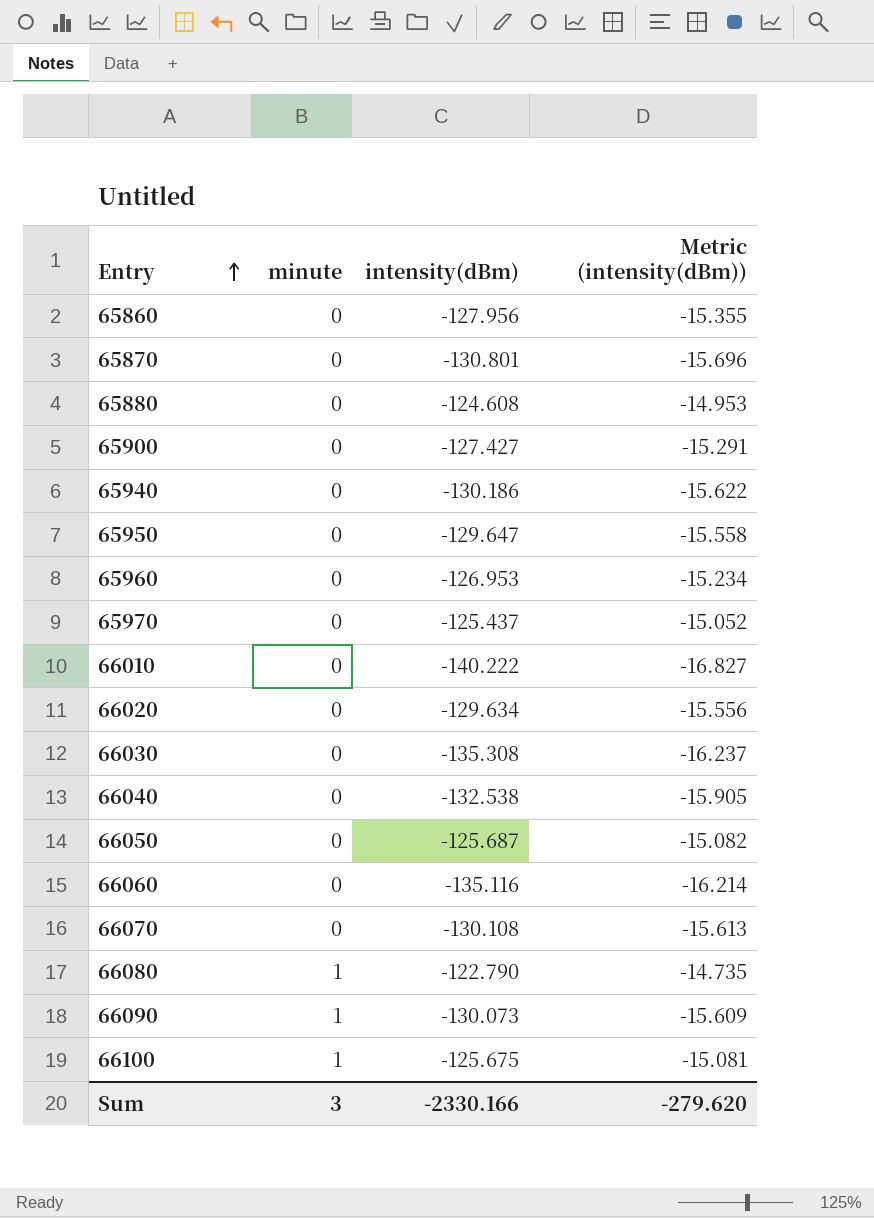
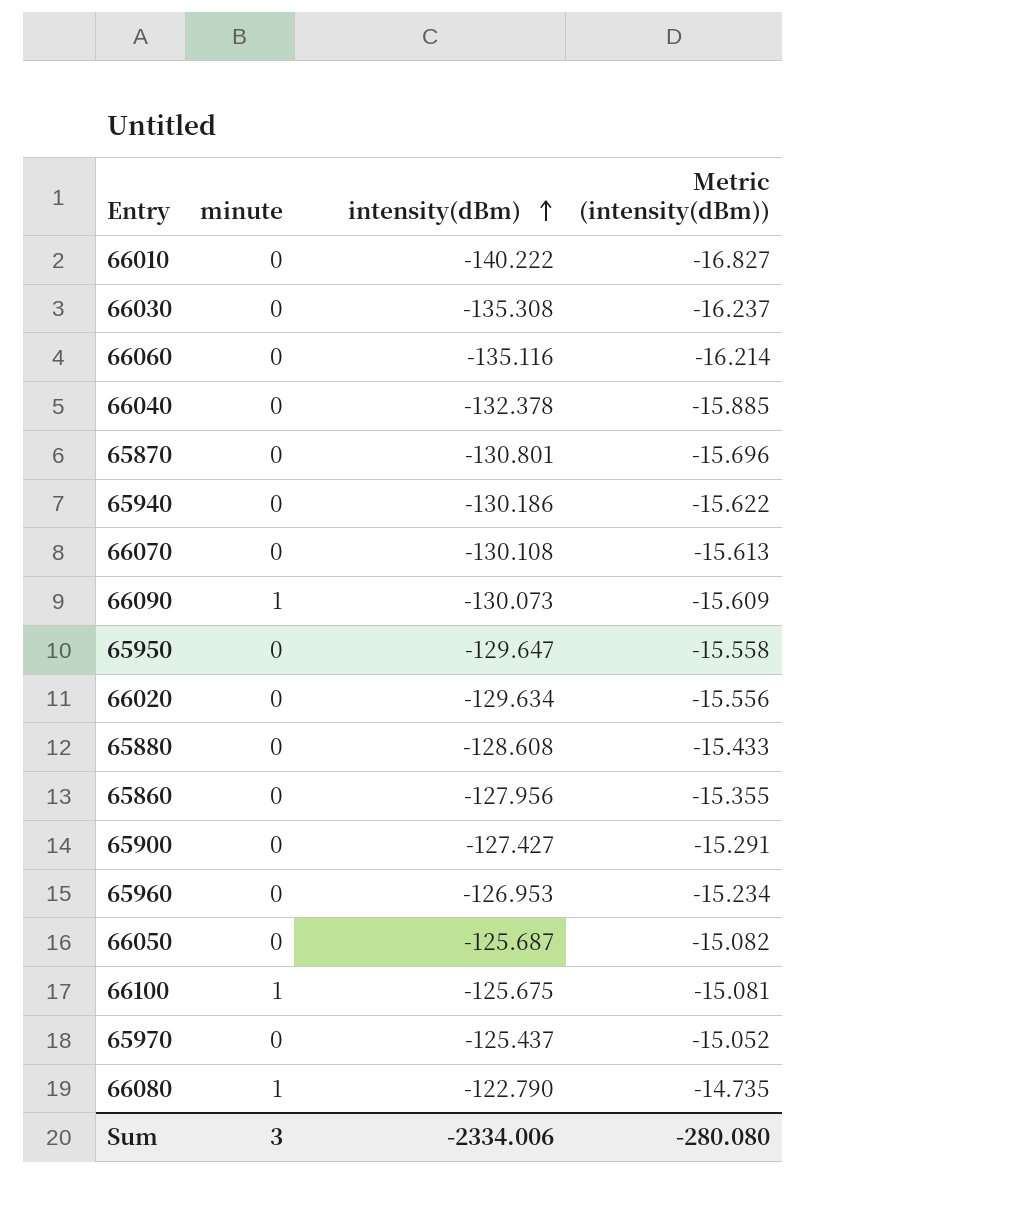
row order: Entry ascending -> intensity(dBm) ascending
66040 | intensity(dBm): -132.538 -> -132.378
66040 | Metric (intensity(dBm)): -15.905 -> -15.885
65880 | intensity(dBm): -124.608 -> -128.608
65880 | Metric (intensity(dBm)): -14.953 -> -15.433
Sum | intensity(dBm): -2330.166 -> -2334.006
Sum | Metric (intensity(dBm)): -279.620 -> -280.080

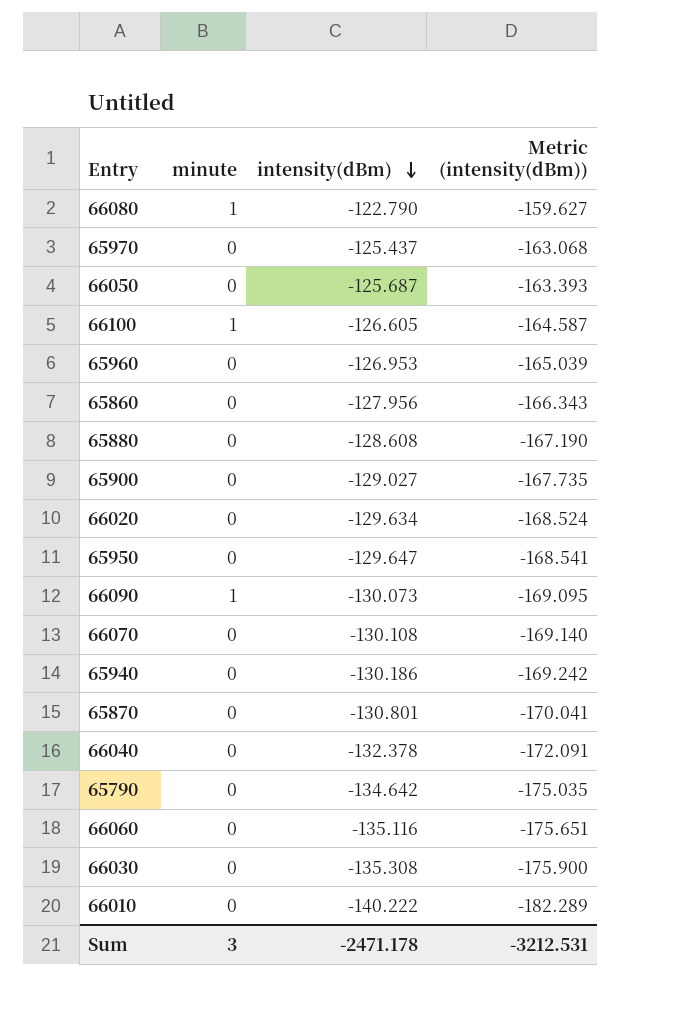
row order: intensity(dBm) ascending -> intensity(dBm) descending
column Metric (intensity(dBm)) | formula: [intensity(dBm)] * 0.12 -> [intensity(dBm)] * 1.3
66100 | intensity(dBm): -125.675 -> -126.605
65900 | intensity(dBm): -127.427 -> -129.027
row 65790: none -> 0 | -134.642 | -175.035
Sum | intensity(dBm): -2334.006 -> -2471.178
Sum | Metric (intensity(dBm)): -280.080 -> -3212.531

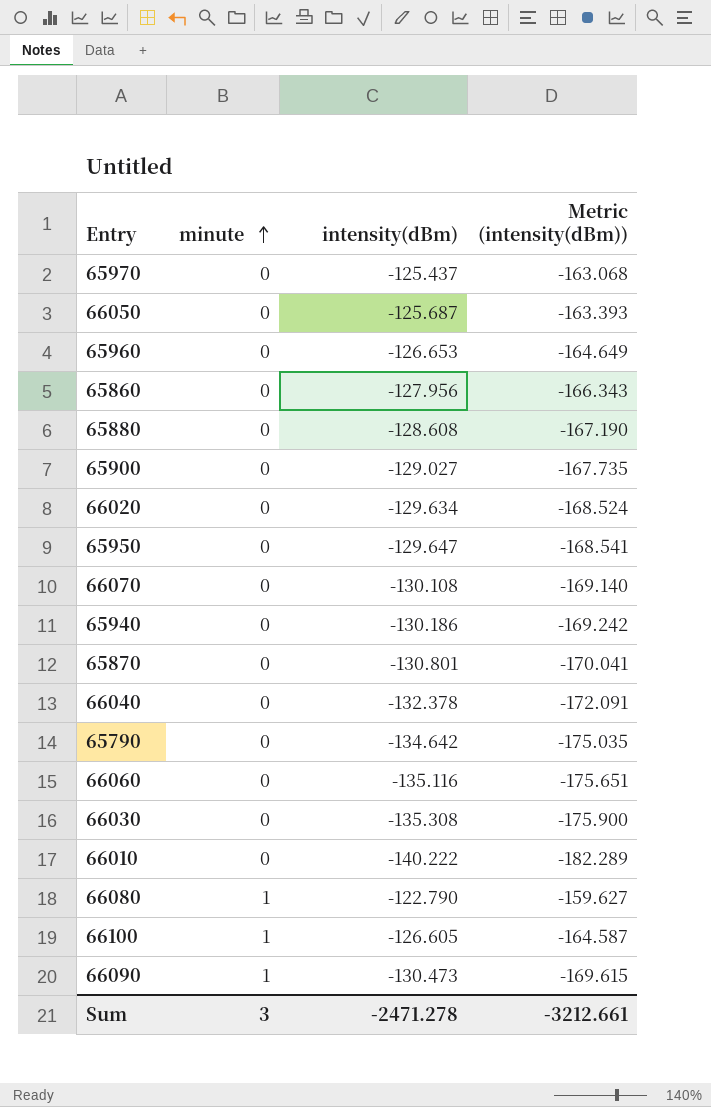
row order: intensity(dBm) descending -> minute ascending
65960 | intensity(dBm): -126.953 -> -126.653
65960 | Metric (intensity(dBm)): -165.039 -> -164.649
66090 | intensity(dBm): -130.073 -> -130.473
66090 | Metric (intensity(dBm)): -169.095 -> -169.615
Sum | intensity(dBm): -2471.178 -> -2471.278
Sum | Metric (intensity(dBm)): -3212.531 -> -3212.661

